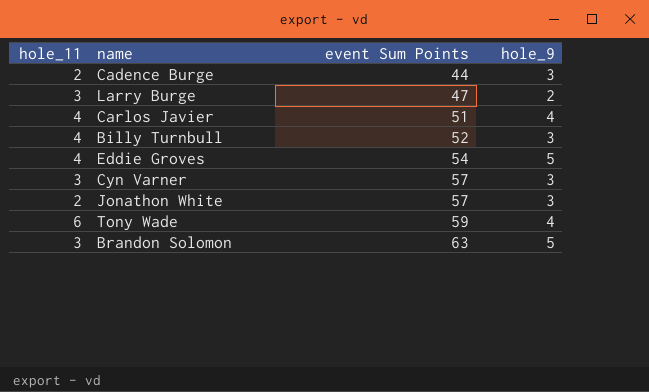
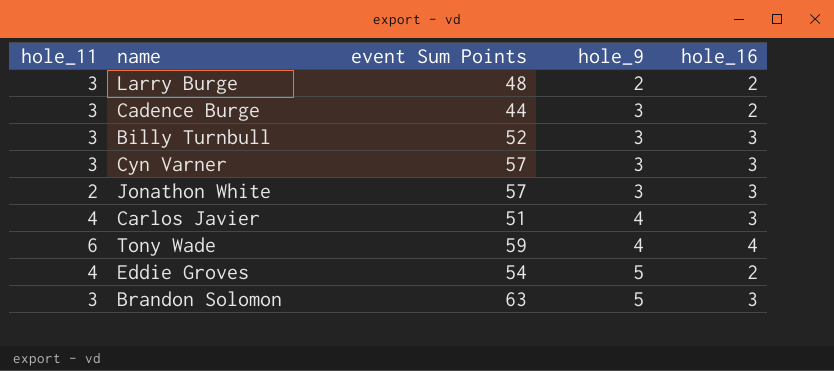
row order: event Sum Points ascending -> hole_9 ascending
column hole_16 | position: none -> 5
Larry Burge | event Sum Points: 47 -> 48
Cadence Burge | hole_11: 2 -> 3
Billy Turnbull | hole_11: 4 -> 3

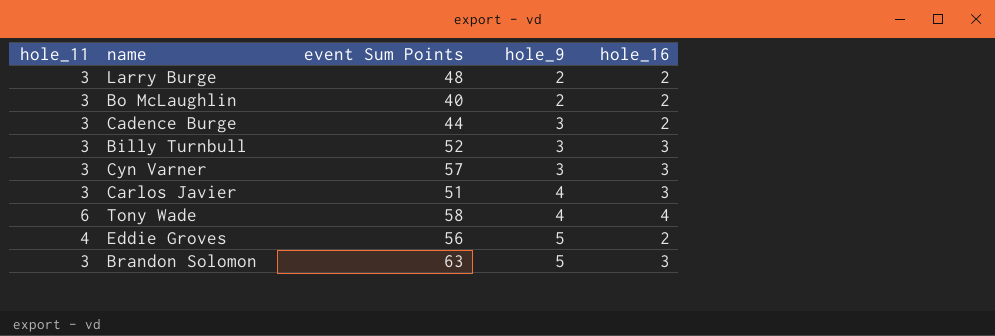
row Jonathon White: 2 | 57 | 3 | 3 -> none
row Bo McLaughlin: none -> 3 | 40 | 2 | 2
Carlos Javier | hole_11: 4 -> 3
Tony Wade | event Sum Points: 59 -> 58
Eddie Groves | event Sum Points: 54 -> 56

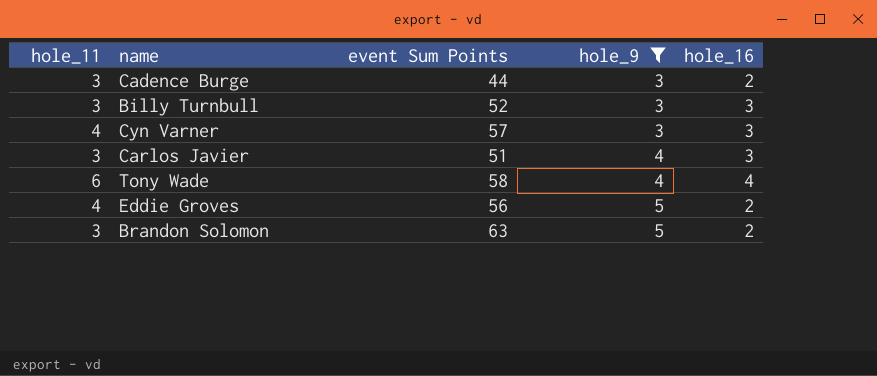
filter: none -> hole_9 != 2
Cyn Varner | hole_11: 3 -> 4
Brandon Solomon | hole_16: 3 -> 2

